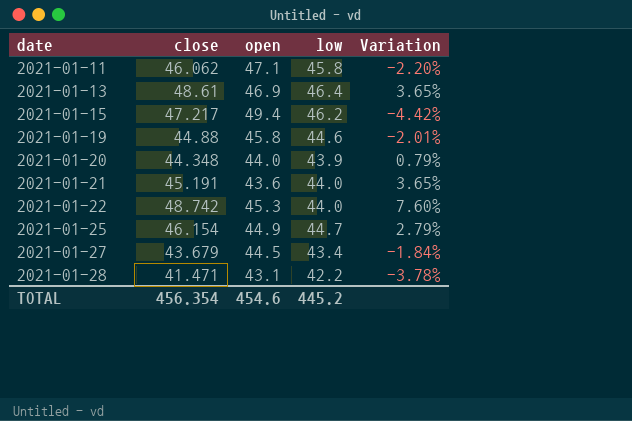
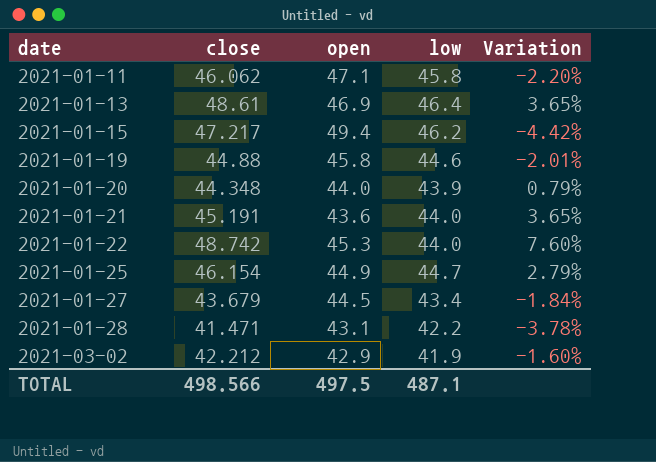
row 2021-03-02: none -> 42.212 | 42.9 | 41.9 | -1.60%
TOTAL | close: 456.354 -> 498.566
TOTAL | open: 454.6 -> 497.5
TOTAL | low: 445.2 -> 487.1

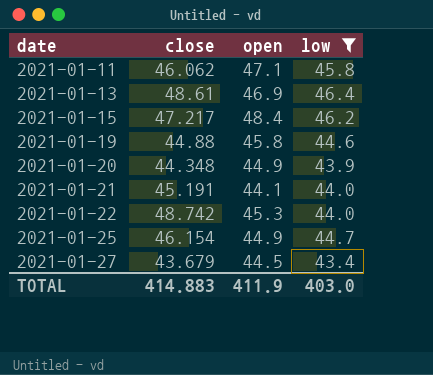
filter: none -> low >= 43.4
column Variation | formula: ([close] - [open]) / [open] -> none
2021-01-15 | open: 49.4 -> 48.4
2021-01-20 | open: 44.0 -> 44.9
2021-01-21 | open: 43.6 -> 44.1
TOTAL | close: 498.566 -> 414.883
TOTAL | open: 497.5 -> 411.9
TOTAL | low: 487.1 -> 403.0

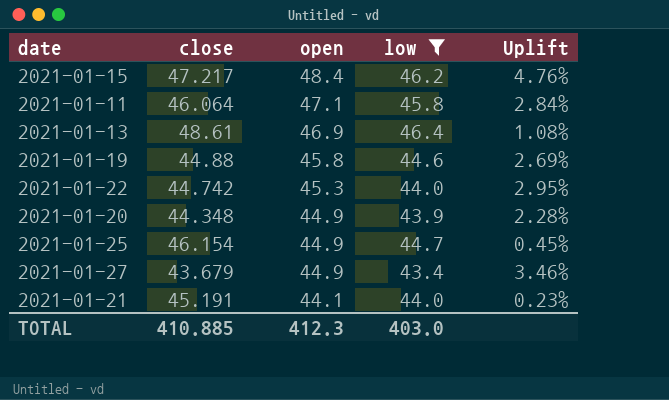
row order: date ascending -> open descending
column Uplift | formula: none -> ([open] - [low]) / [low]
2021-01-11 | close: 46.062 -> 46.064
2021-01-22 | close: 48.742 -> 44.742
2021-01-27 | open: 44.5 -> 44.9
TOTAL | close: 414.883 -> 410.885
TOTAL | open: 411.9 -> 412.3

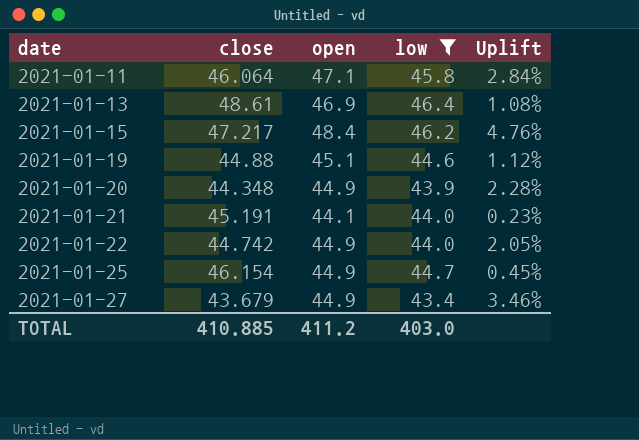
row order: open descending -> date ascending
2021-01-19 | open: 45.8 -> 45.1
2021-01-19 | Uplift: 2.69% -> 1.12%
2021-01-22 | open: 45.3 -> 44.9
2021-01-22 | Uplift: 2.95% -> 2.05%
TOTAL | open: 412.3 -> 411.2

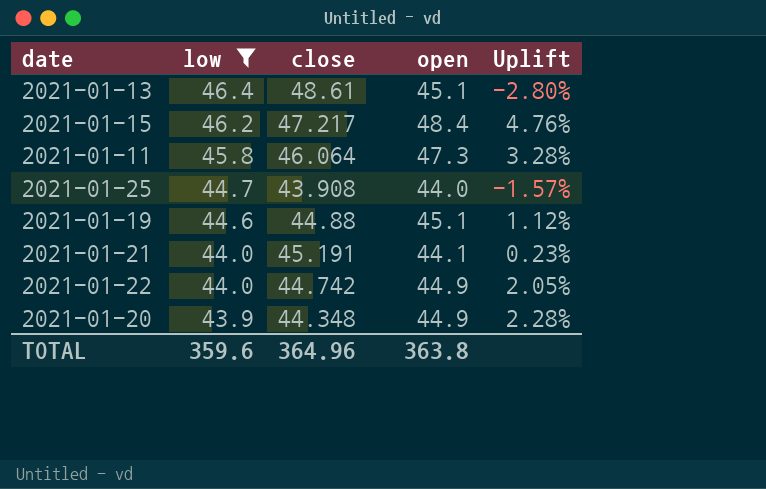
row order: date ascending -> low descending
column low | position: 4 -> 2
row 2021-01-27: 43.679 | 44.9 | 43.4 | 3.46% -> none
2021-01-13 | open: 46.9 -> 45.1
2021-01-13 | Uplift: 1.08% -> -2.80%
2021-01-11 | open: 47.1 -> 47.3
2021-01-11 | Uplift: 2.84% -> 3.28%
2021-01-25 | close: 46.154 -> 43.908
2021-01-25 | open: 44.9 -> 44.0
2021-01-25 | Uplift: 0.45% -> -1.57%
TOTAL | low: 403.0 -> 359.6
TOTAL | close: 410.885 -> 364.96
TOTAL | open: 411.2 -> 363.8

